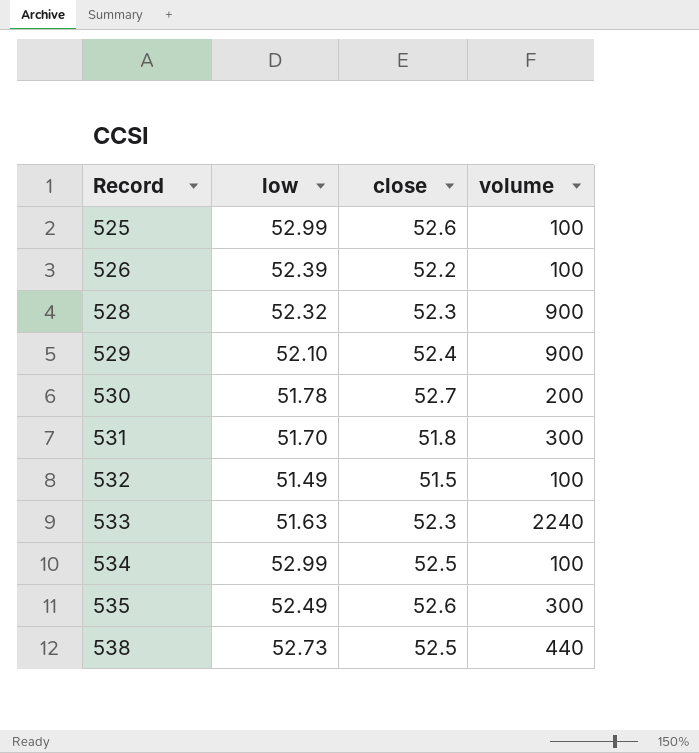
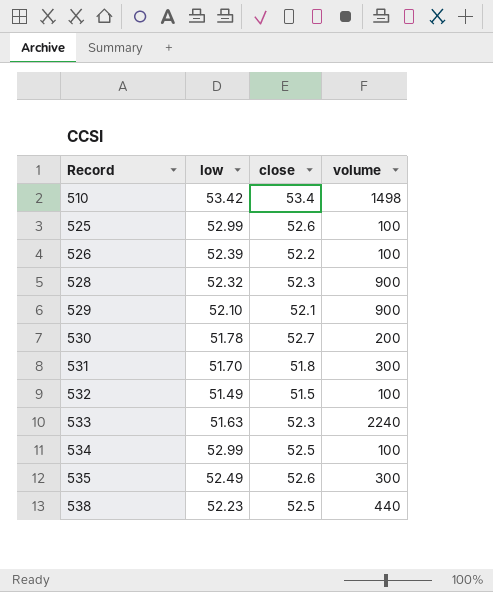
row 510: none -> 53.42 | 53.4 | 1498
529 | close: 52.4 -> 52.1
538 | low: 52.73 -> 52.23

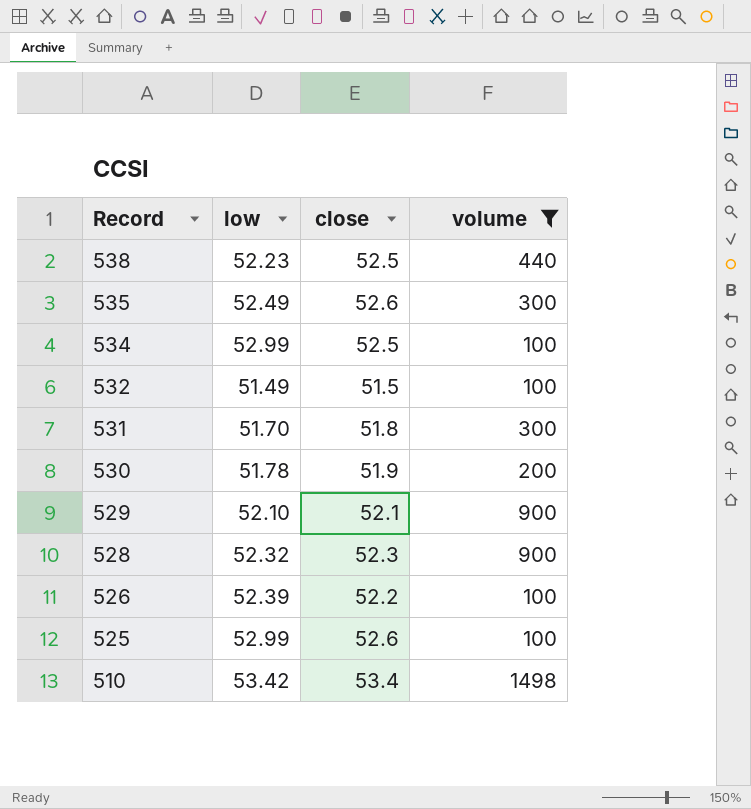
filter: none -> volume != 2240
row order: Record ascending -> Record descending
530 | close: 52.7 -> 51.9

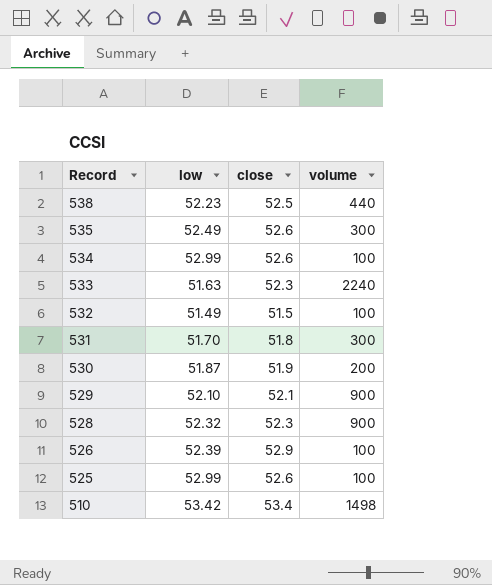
filter: volume != 2240 -> none
534 | close: 52.5 -> 52.6
530 | low: 51.78 -> 51.87
526 | close: 52.2 -> 52.9

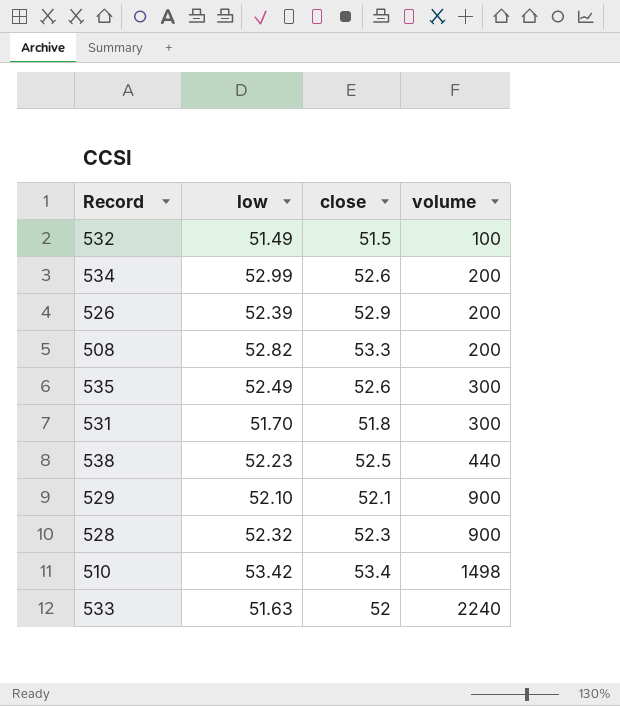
row order: Record descending -> volume ascending
row 530: 51.87 | 51.9 | 200 -> none
row 525: 52.99 | 52.6 | 100 -> none
534 | volume: 100 -> 200
526 | volume: 100 -> 200
row 508: none -> 52.82 | 53.3 | 200
533 | close: 52.3 -> 52

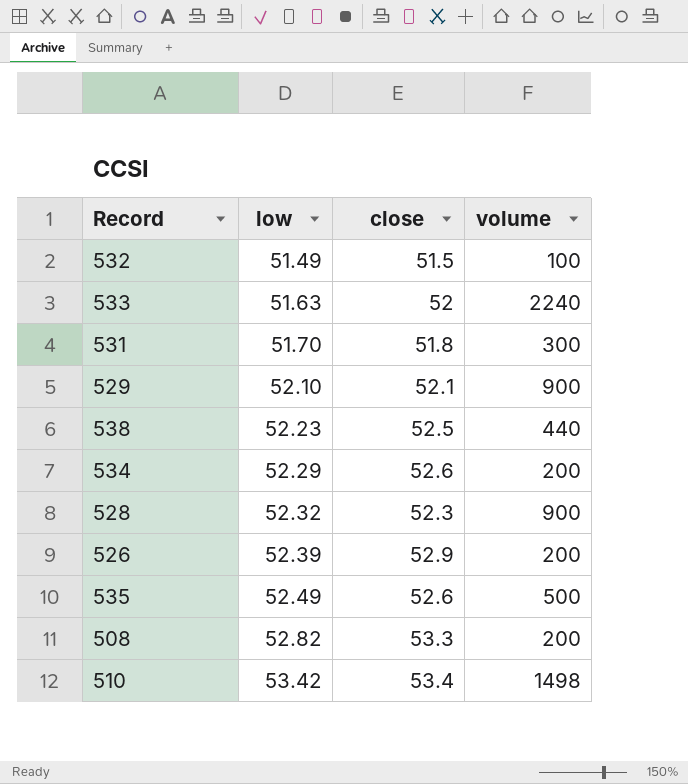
row order: volume ascending -> low ascending
534 | low: 52.99 -> 52.29
535 | volume: 300 -> 500

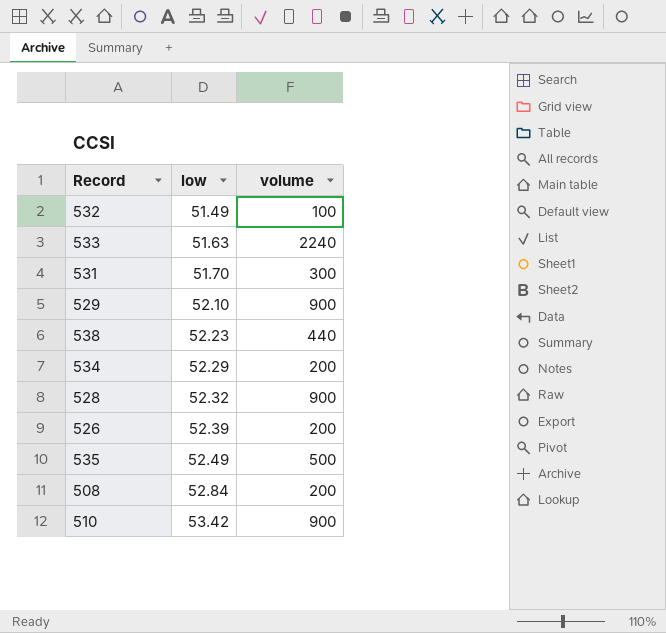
column close | position: 3 -> none
508 | low: 52.82 -> 52.84
510 | volume: 1498 -> 900

